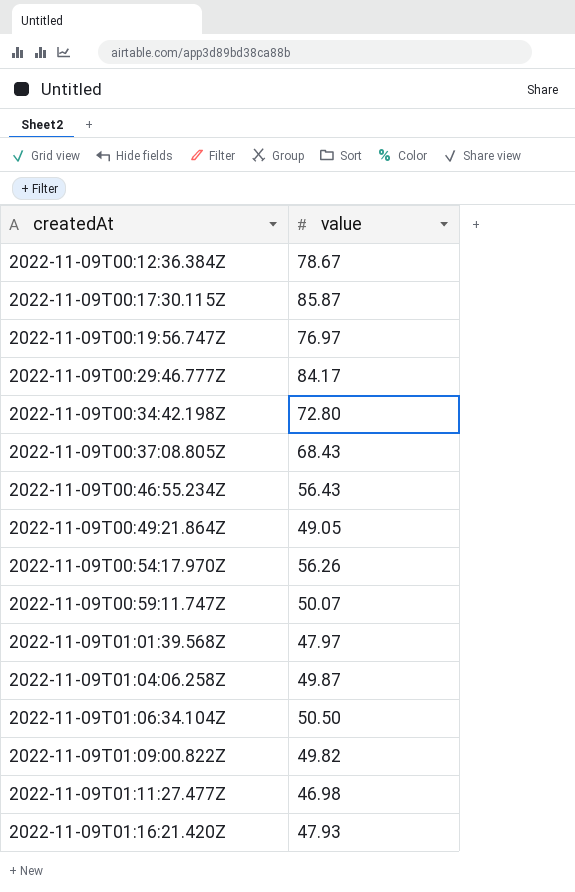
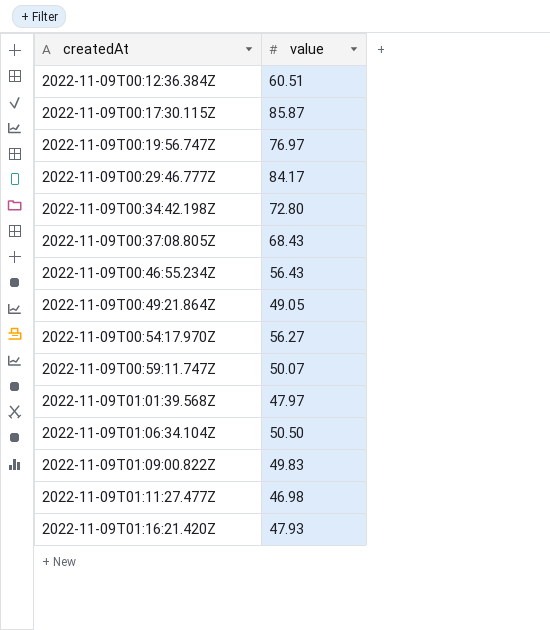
row 2022-11-09T01:04:06.258Z: 49.87 -> none
2022-11-09T00:12:36.384Z | value: 78.67 -> 60.51
2022-11-09T00:54:17.970Z | value: 56.26 -> 56.27
2022-11-09T01:09:00.822Z | value: 49.82 -> 49.83

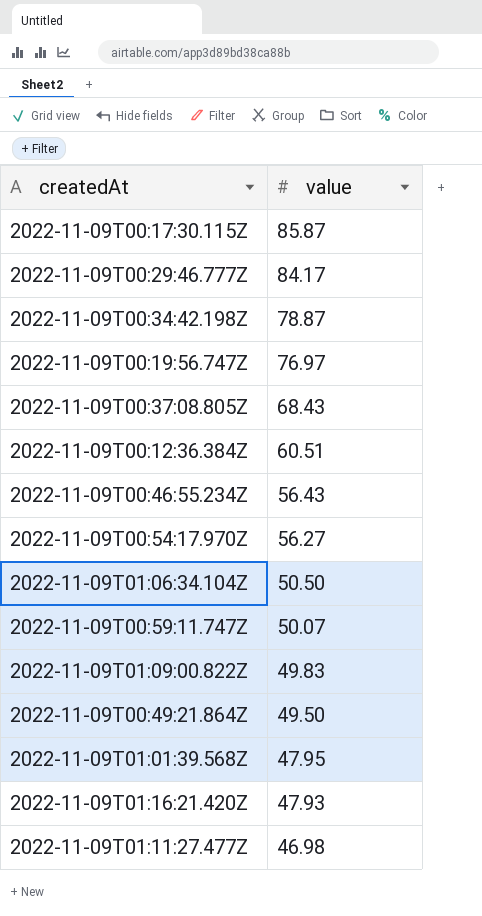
row order: createdAt ascending -> value descending
2022-11-09T00:34:42.198Z | value: 72.80 -> 78.87
2022-11-09T00:49:21.864Z | value: 49.05 -> 49.50
2022-11-09T01:01:39.568Z | value: 47.97 -> 47.95

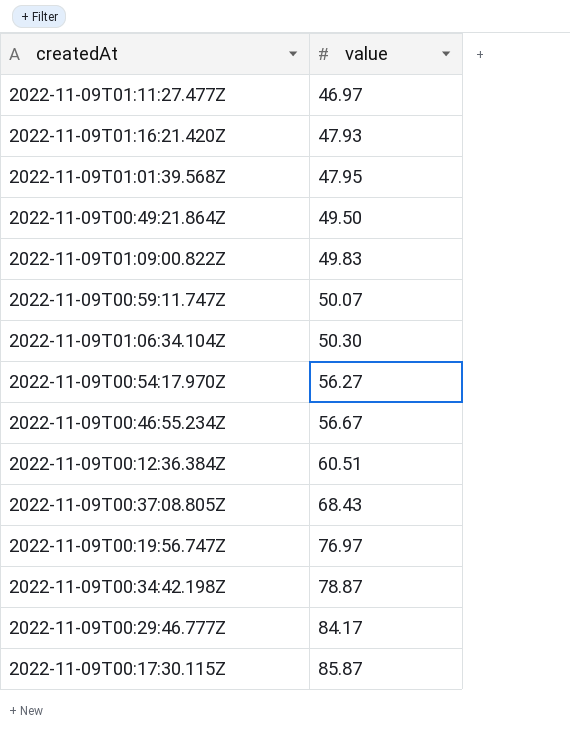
row order: value descending -> value ascending
2022-11-09T01:11:27.477Z | value: 46.98 -> 46.97
2022-11-09T01:06:34.104Z | value: 50.50 -> 50.30
2022-11-09T00:46:55.234Z | value: 56.43 -> 56.67

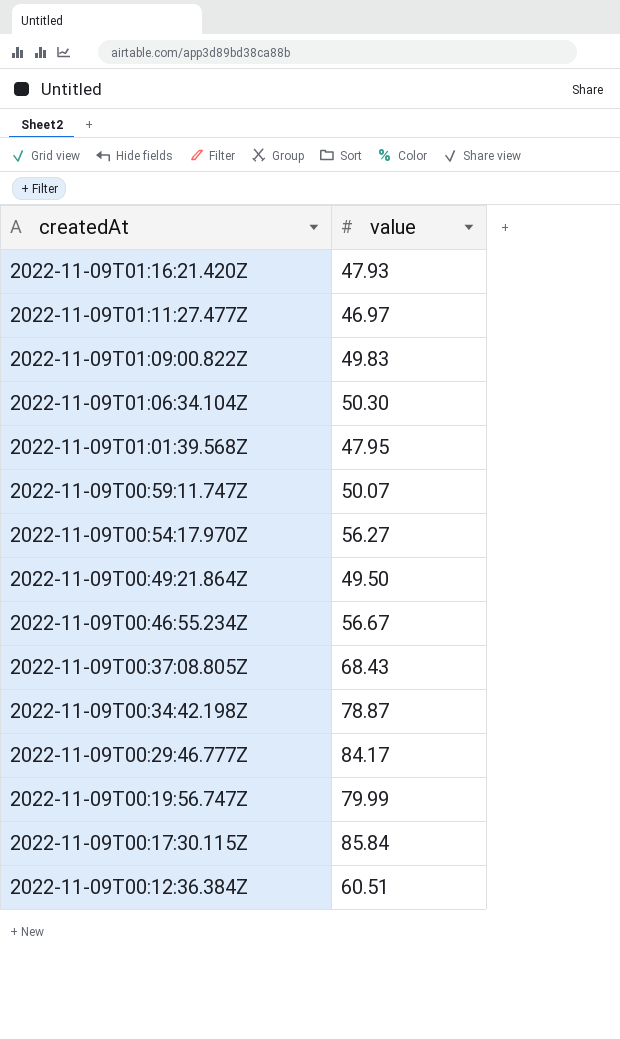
row order: value ascending -> createdAt descending
2022-11-09T00:19:56.747Z | value: 76.97 -> 79.99
2022-11-09T00:17:30.115Z | value: 85.87 -> 85.84

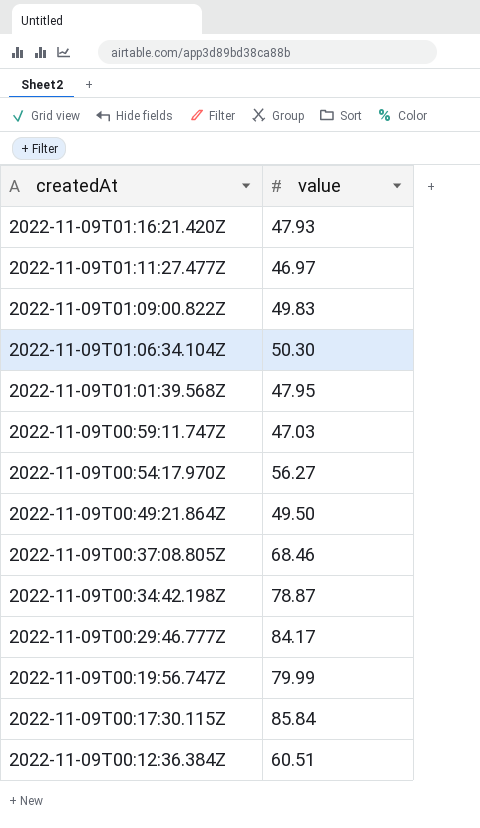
row 2022-11-09T00:46:55.234Z: 56.67 -> none
2022-11-09T00:59:11.747Z | value: 50.07 -> 47.03
2022-11-09T00:37:08.805Z | value: 68.43 -> 68.46

